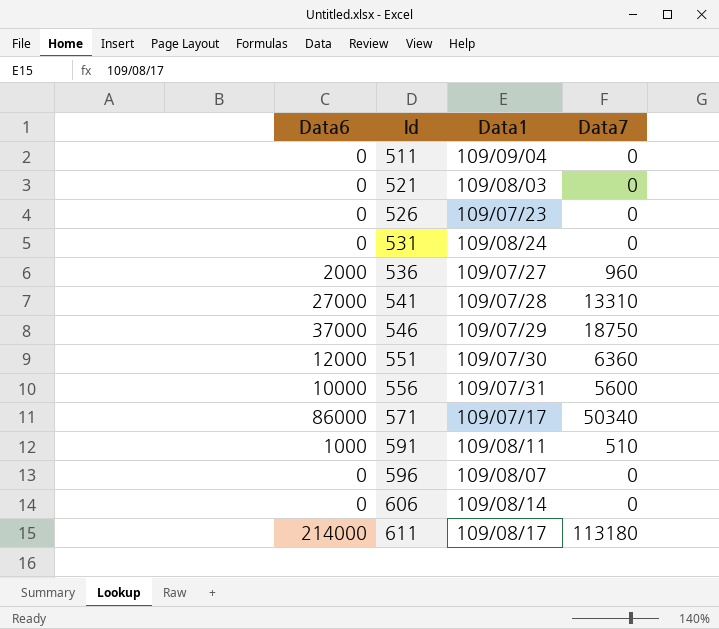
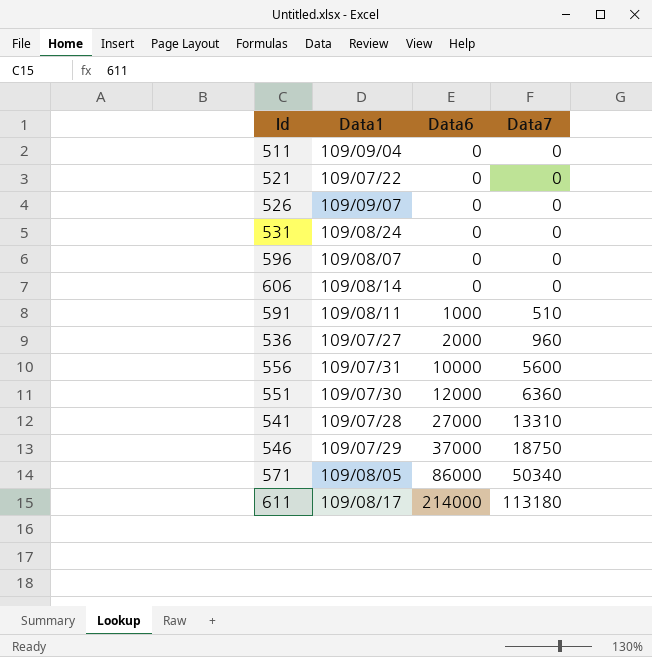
row order: Id ascending -> Data6 ascending
column Data6 | position: 1 -> 3
521 | Data1: 109/08/03 -> 109/07/22
526 | Data1: 109/07/23 -> 109/09/07
571 | Data1: 109/07/17 -> 109/08/05

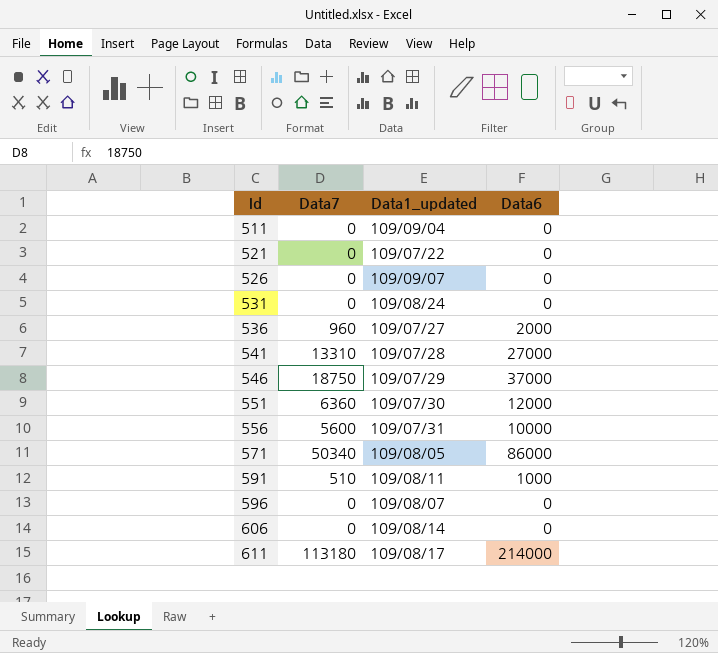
row order: Data6 ascending -> Id ascending
column Data7 | position: 4 -> 2
column name: Data1 -> Data1_updated

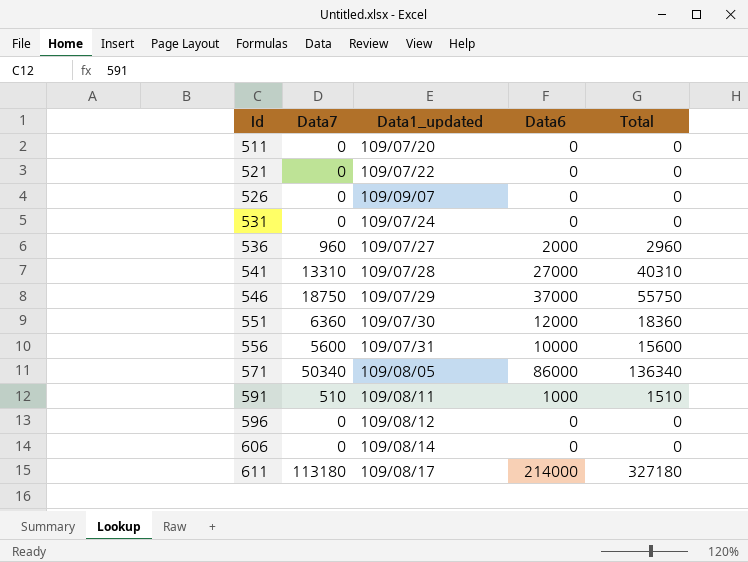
column Total | formula: none -> [Data7] + [Data6]
511 | Data1_updated: 109/09/04 -> 109/07/20
531 | Data1_updated: 109/08/24 -> 109/07/24
596 | Data1_updated: 109/08/07 -> 109/08/12

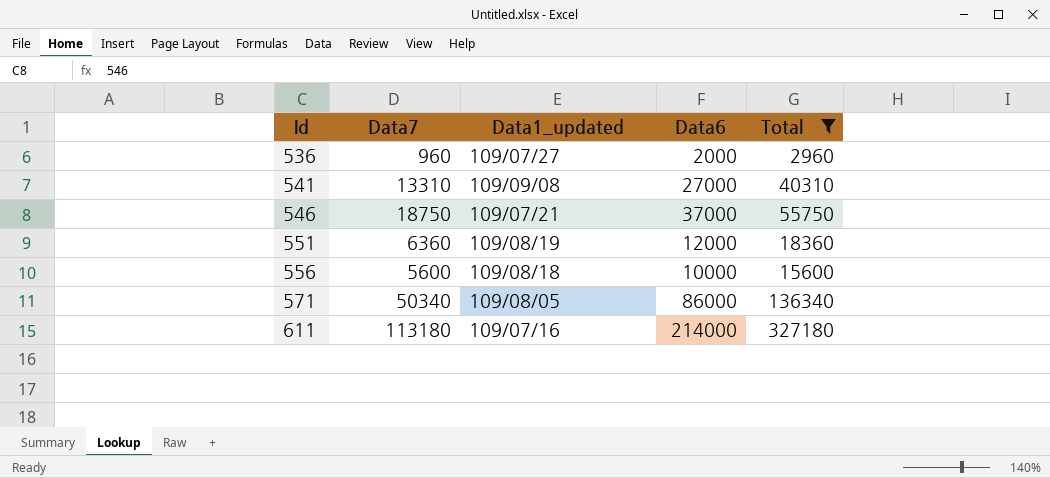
filter: none -> Total >= 2960
541 | Data1_updated: 109/07/28 -> 109/09/08
546 | Data1_updated: 109/07/29 -> 109/07/21
551 | Data1_updated: 109/07/30 -> 109/08/19
556 | Data1_updated: 109/07/31 -> 109/08/18
611 | Data1_updated: 109/08/17 -> 109/07/16

